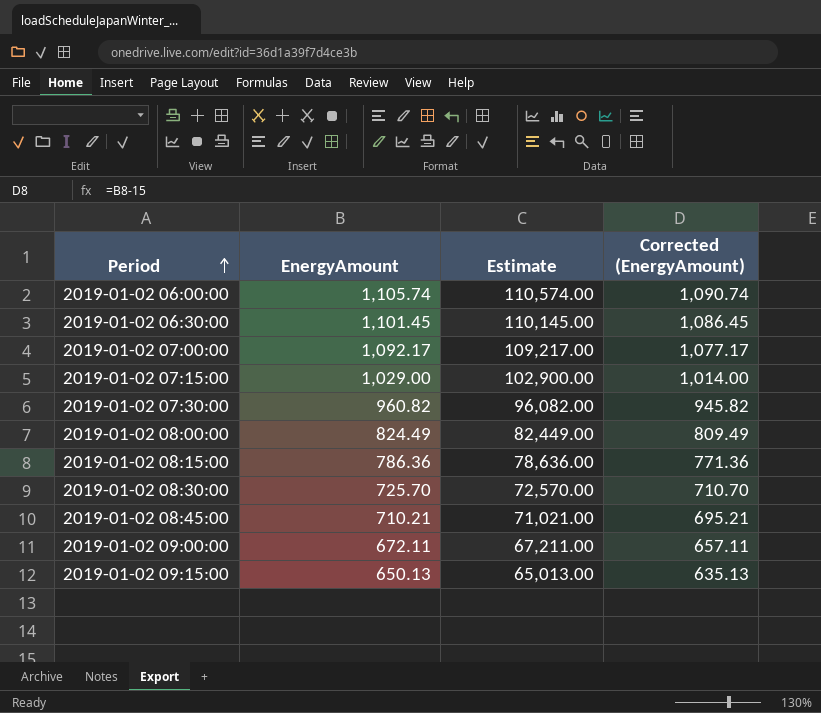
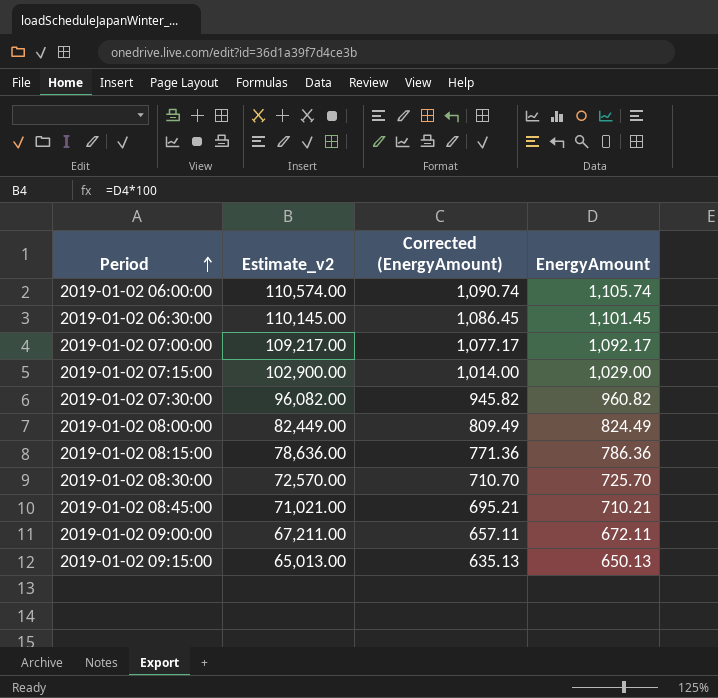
column name: Estimate -> Estimate_v2
column EnergyAmount | position: 2 -> 4

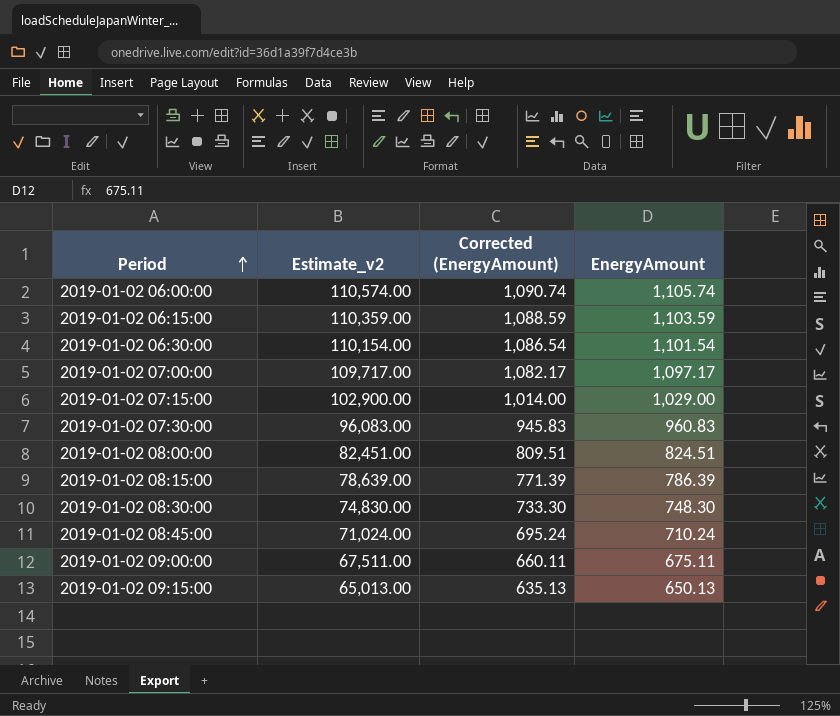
row 2019-01-02 06:15:00: none -> 110,359.00 | 1,088.59 | 1,103.59
2019-01-02 06:30:00 | Estimate_v2: 110,145.00 -> 110,154.00
2019-01-02 06:30:00 | Corrected (EnergyAmount): 1,086.45 -> 1,086.54
2019-01-02 06:30:00 | EnergyAmount: 1,101.45 -> 1,101.54
2019-01-02 07:00:00 | Estimate_v2: 109,217.00 -> 109,717.00
2019-01-02 07:00:00 | Corrected (EnergyAmount): 1,077.17 -> 1,082.17
2019-01-02 07:00:00 | EnergyAmount: 1,092.17 -> 1,097.17
2019-01-02 07:30:00 | Estimate_v2: 96,082.00 -> 96,083.00
2019-01-02 07:30:00 | Corrected (EnergyAmount): 945.82 -> 945.83
2019-01-02 07:30:00 | EnergyAmount: 960.82 -> 960.83
2019-01-02 08:00:00 | Estimate_v2: 82,449.00 -> 82,451.00
2019-01-02 08:00:00 | Corrected (EnergyAmount): 809.49 -> 809.51
2019-01-02 08:00:00 | EnergyAmount: 824.49 -> 824.51
2019-01-02 08:15:00 | Estimate_v2: 78,636.00 -> 78,639.00
2019-01-02 08:15:00 | Corrected (EnergyAmount): 771.36 -> 771.39
2019-01-02 08:15:00 | EnergyAmount: 786.36 -> 786.39
2019-01-02 08:30:00 | Estimate_v2: 72,570.00 -> 74,830.00
2019-01-02 08:30:00 | Corrected (EnergyAmount): 710.70 -> 733.30
2019-01-02 08:30:00 | EnergyAmount: 725.70 -> 748.30
2019-01-02 08:45:00 | Estimate_v2: 71,021.00 -> 71,024.00
2019-01-02 08:45:00 | Corrected (EnergyAmount): 695.21 -> 695.24
2019-01-02 08:45:00 | EnergyAmount: 710.21 -> 710.24
2019-01-02 09:00:00 | Estimate_v2: 67,211.00 -> 67,511.00
2019-01-02 09:00:00 | Corrected (EnergyAmount): 657.11 -> 660.11
2019-01-02 09:00:00 | EnergyAmount: 672.11 -> 675.11

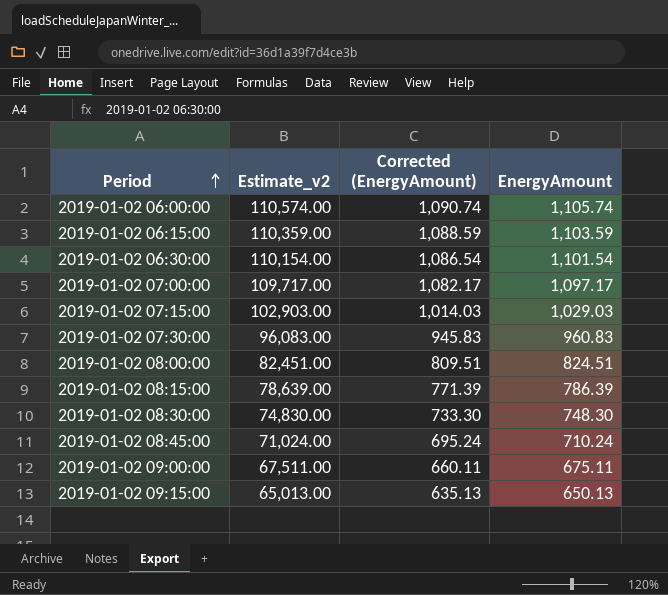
2019-01-02 07:15:00 | Estimate_v2: 102,900.00 -> 102,903.00
2019-01-02 07:15:00 | Corrected (EnergyAmount): 1,014.00 -> 1,014.03
2019-01-02 07:15:00 | EnergyAmount: 1,029.00 -> 1,029.03

